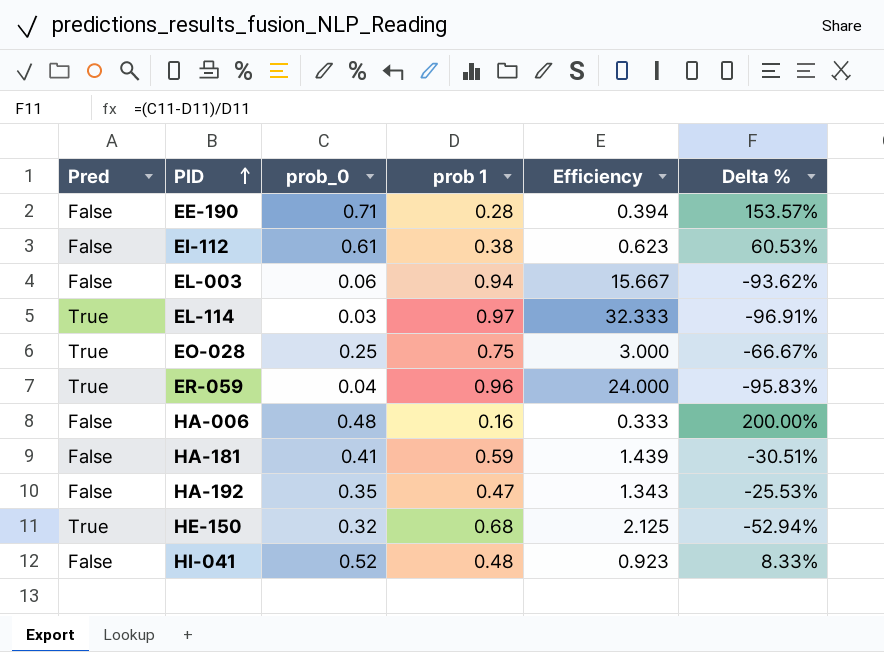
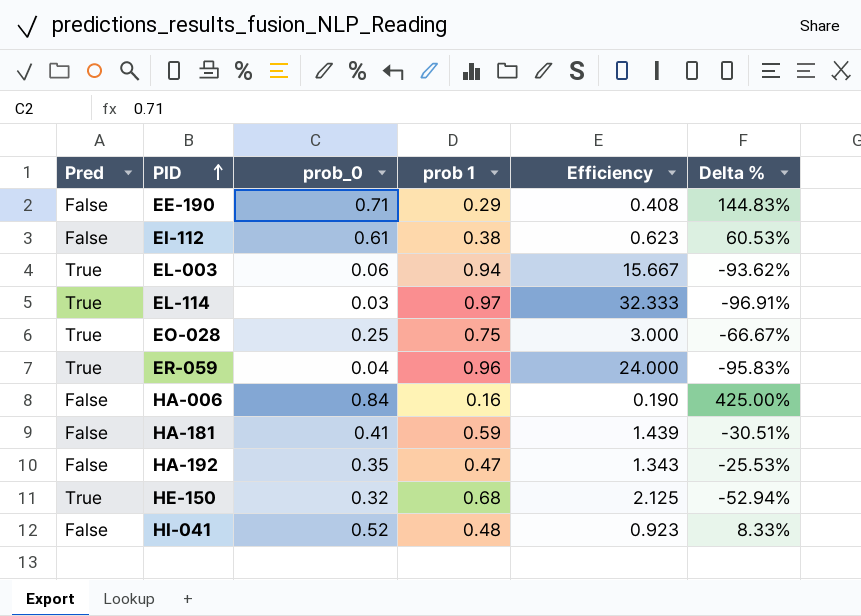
EE-190 | prob 1: 0.28 -> 0.29
EE-190 | Efficiency: 0.394 -> 0.408
EE-190 | Delta %: 153.57% -> 144.83%
EL-003 | Pred: False -> True
HA-006 | prob_0: 0.48 -> 0.84
HA-006 | Efficiency: 0.333 -> 0.190
HA-006 | Delta %: 200.00% -> 425.00%

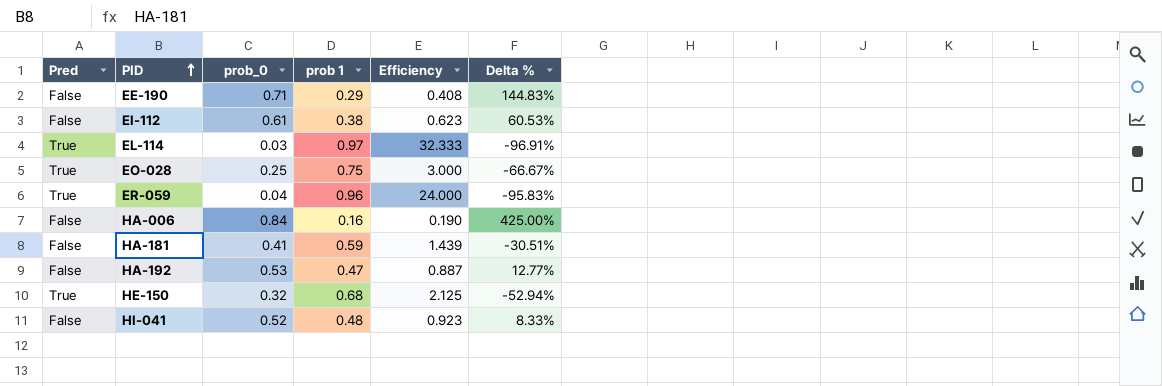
row EL-003: True | 0.06 | 0.94 | 15.667 | -93.62% -> none
HA-192 | prob_0: 0.35 -> 0.53
HA-192 | Efficiency: 1.343 -> 0.887
HA-192 | Delta %: -25.53% -> 12.77%

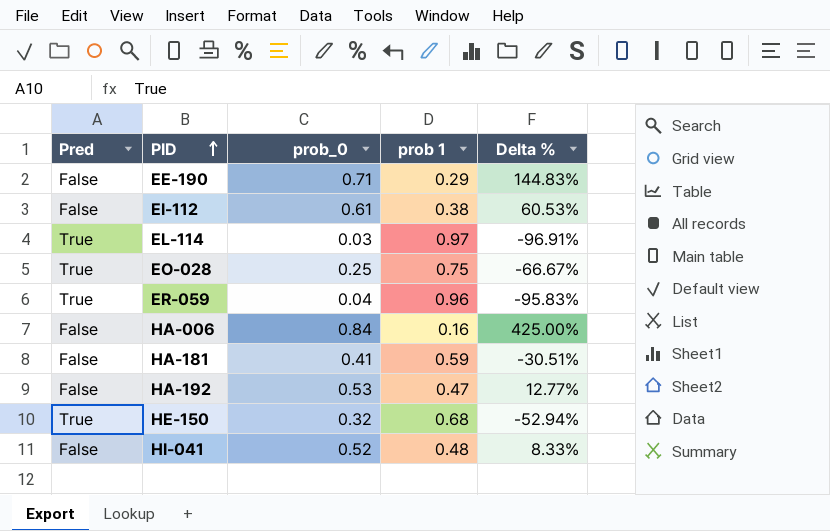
column Efficiency | formula: [prob 1] / [prob_0] -> none

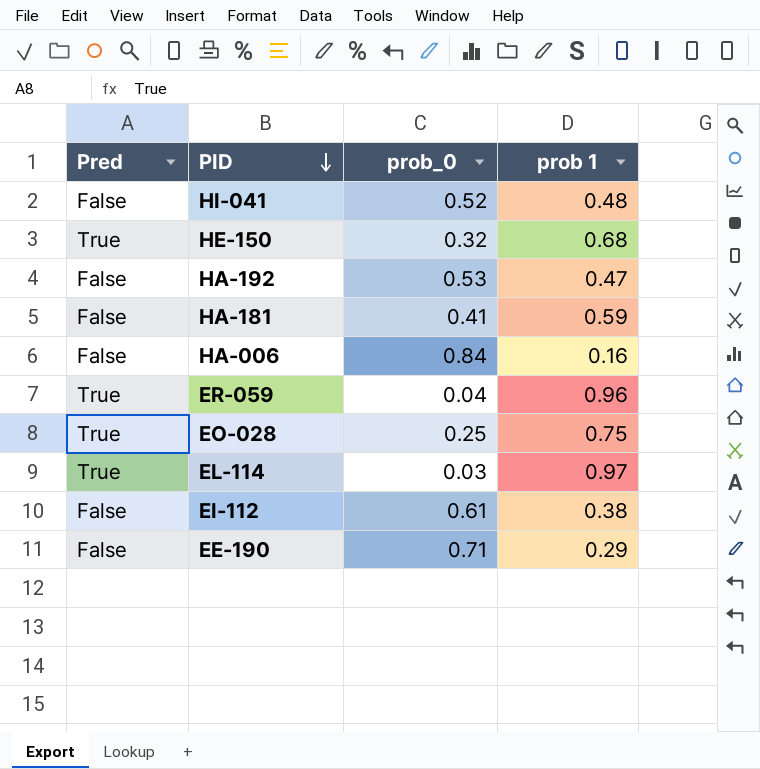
row order: PID ascending -> PID descending
column Delta % | formula: ([prob_0] - [prob 1]) / [prob 1] -> none

